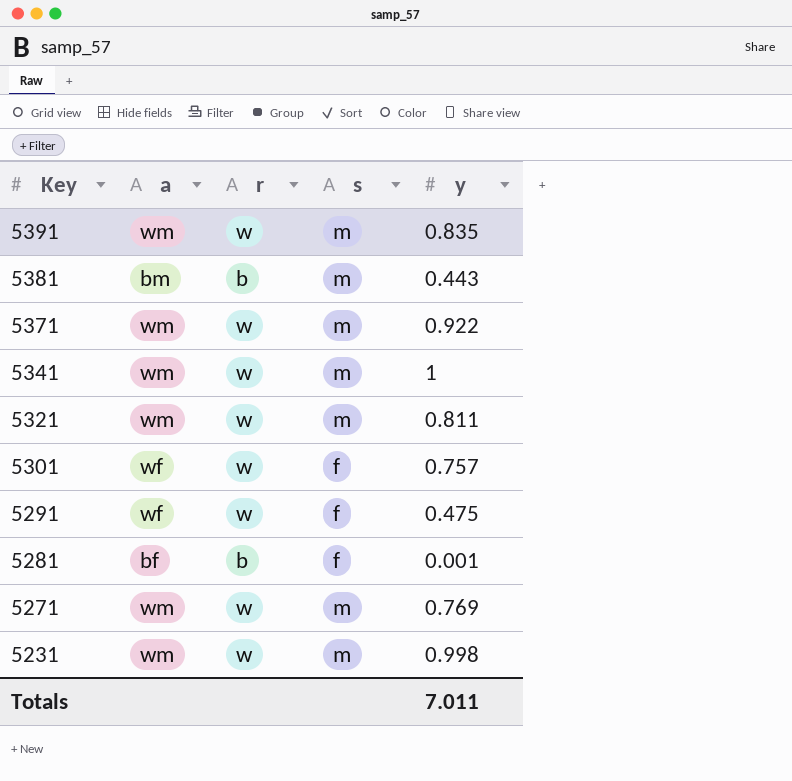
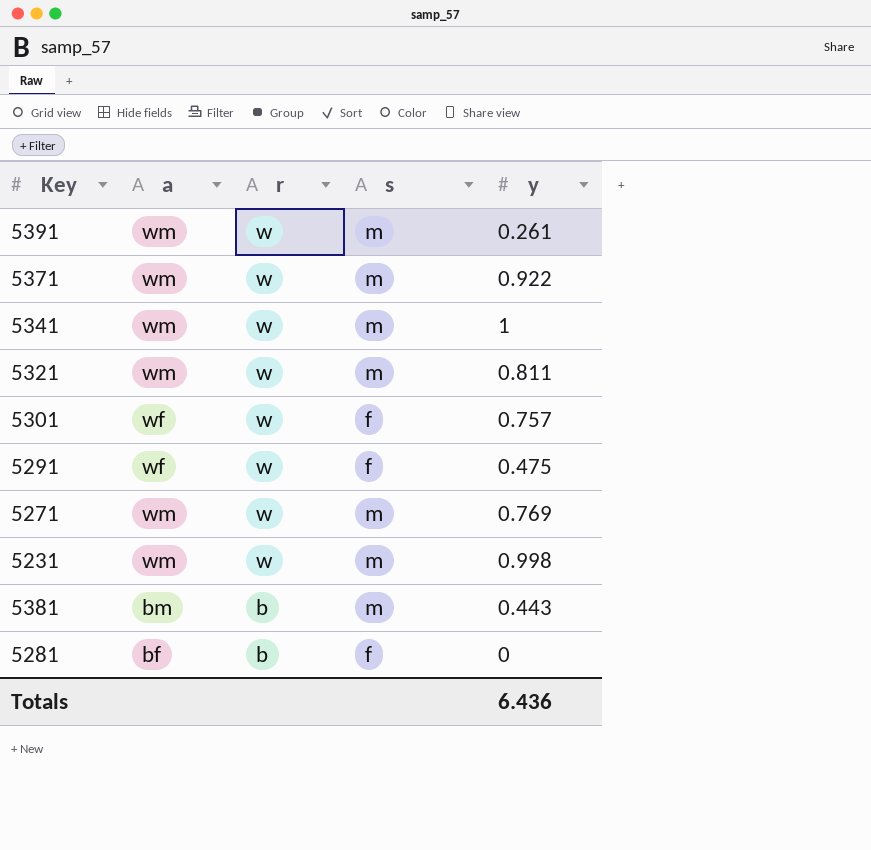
row order: Key descending -> r descending
5391 | y: 0.835 -> 0.261
5281 | y: 0.001 -> 0
Totals | y: 7.011 -> 6.436

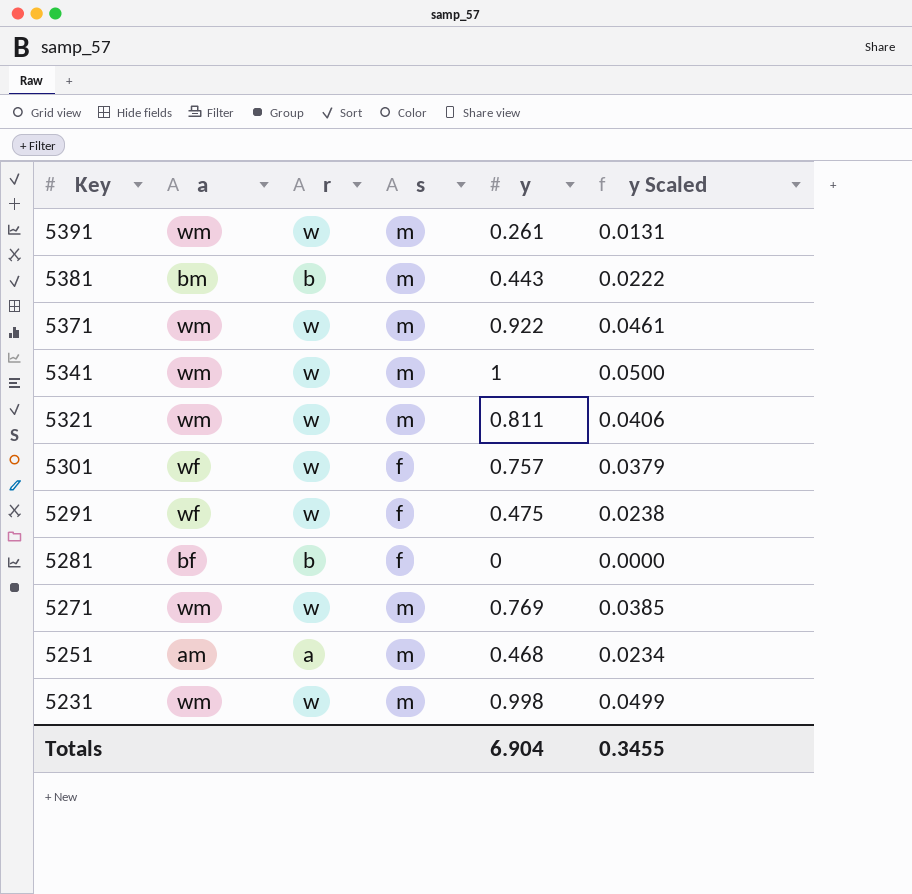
row order: r descending -> Key descending
column y Scaled | formula: none -> [y] * 0.05
row 5251: none -> am | a | m | 0.468 | 0.0234
Totals | y: 6.436 -> 6.904

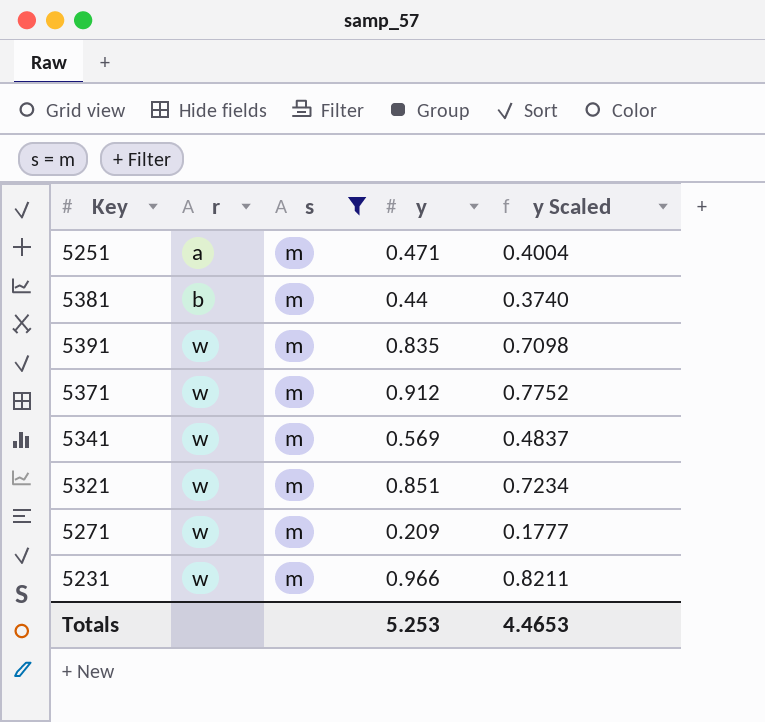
filter: none -> s = m
row order: Key descending -> r ascending
column a | position: 2 -> none
column y Scaled | formula: [y] * 0.05 -> [y] * 0.85
5251 | y: 0.468 -> 0.471
5381 | y: 0.443 -> 0.44
5391 | y: 0.261 -> 0.835
5371 | y: 0.922 -> 0.912
5341 | y: 1 -> 0.569
5321 | y: 0.811 -> 0.851
5271 | y: 0.769 -> 0.209
5231 | y: 0.998 -> 0.966
Totals | y: 6.904 -> 5.253
Totals | y Scaled: 0.3455 -> 4.4653

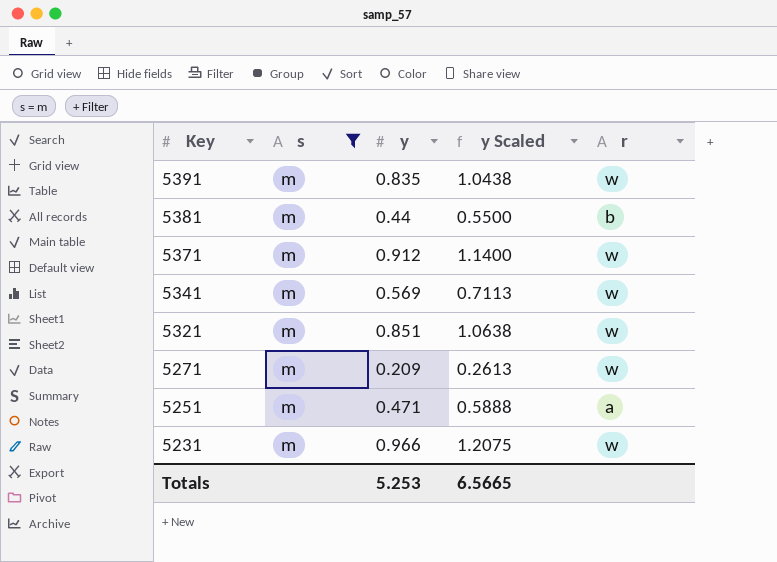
row order: r ascending -> Key descending
column y Scaled | formula: [y] * 0.85 -> [y] * 1.25
column r | position: 2 -> 5
Totals | y Scaled: 4.4653 -> 6.5665

